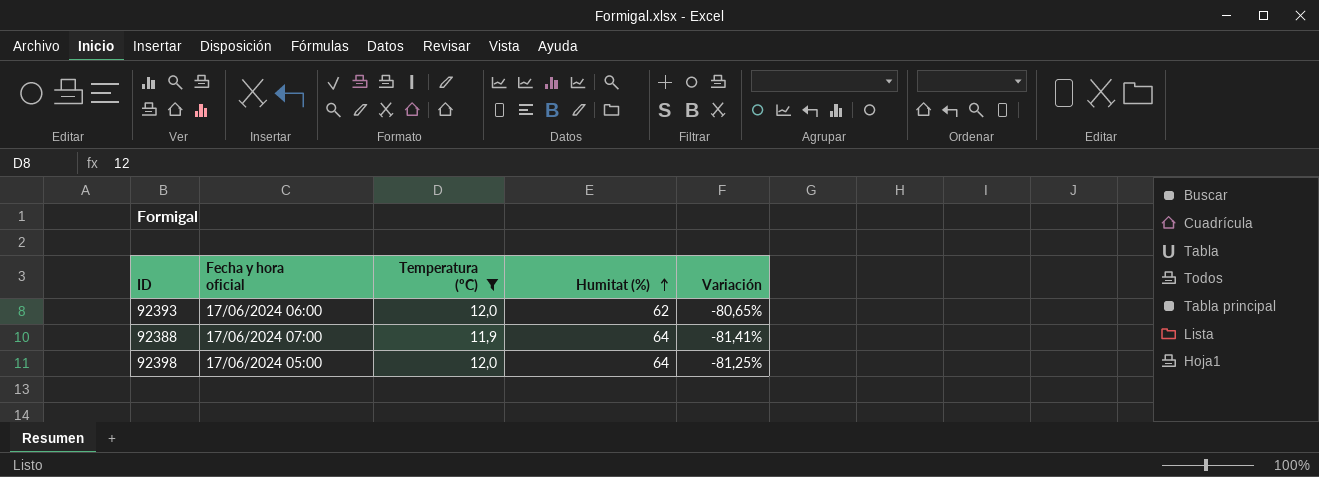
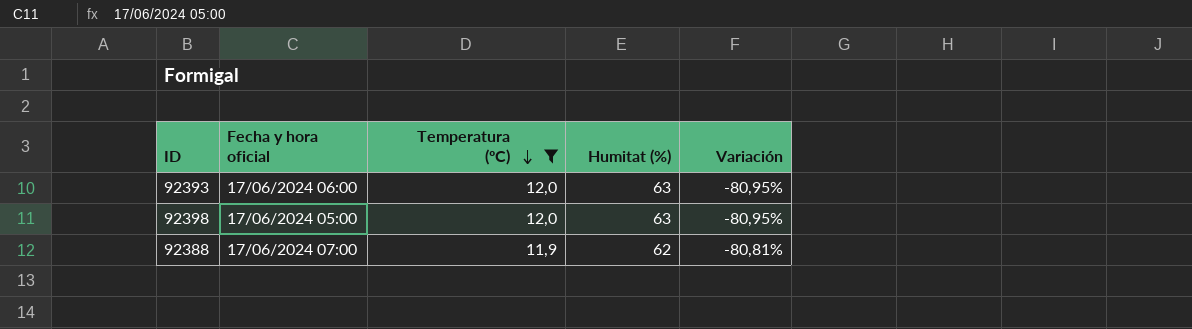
row order: Humitat (%) ascending -> Temperatura (ºC) descending
92393 | Humitat (%): 62 -> 63
92393 | Variación: -80,65% -> -80,95%
92398 | Humitat (%): 64 -> 63
92398 | Variación: -81,25% -> -80,95%
92388 | Humitat (%): 64 -> 62
92388 | Variación: -81,41% -> -80,81%

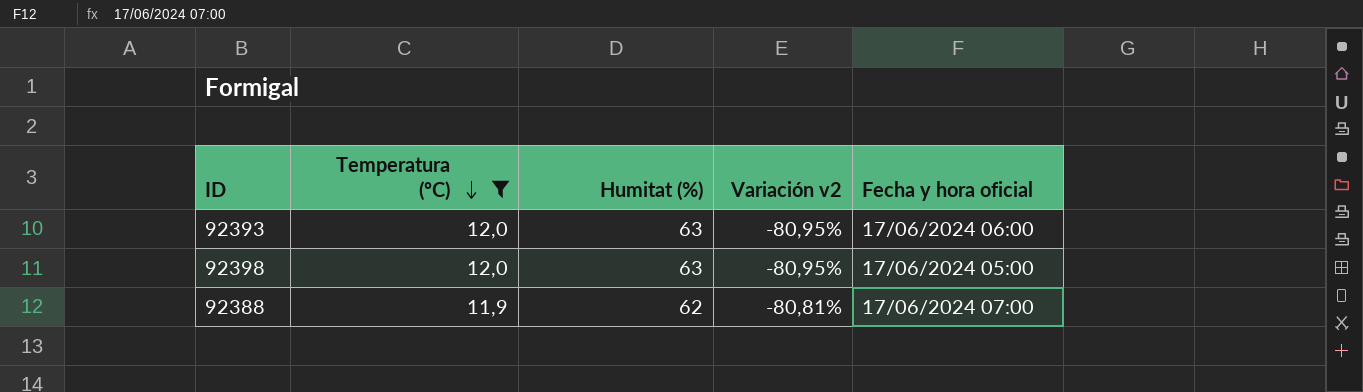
column name: Variación -> Variación v2
column Fecha y hora oficial | position: 2 -> 5

